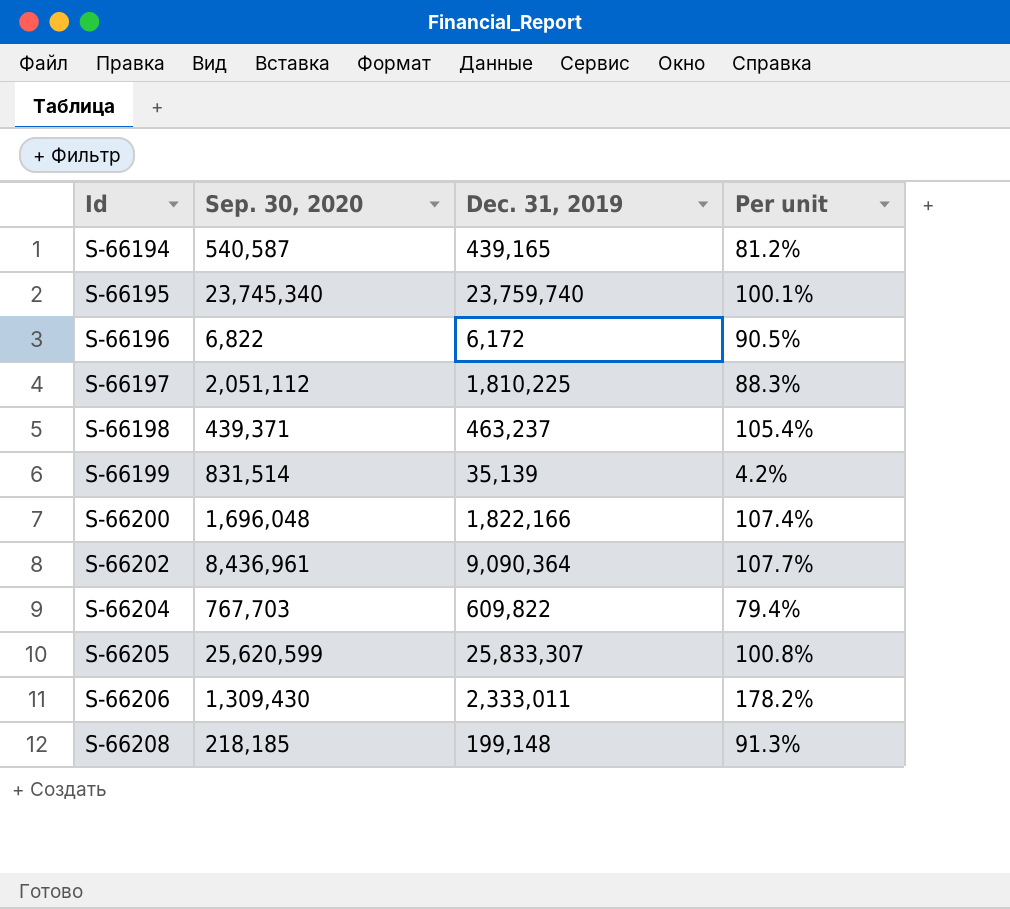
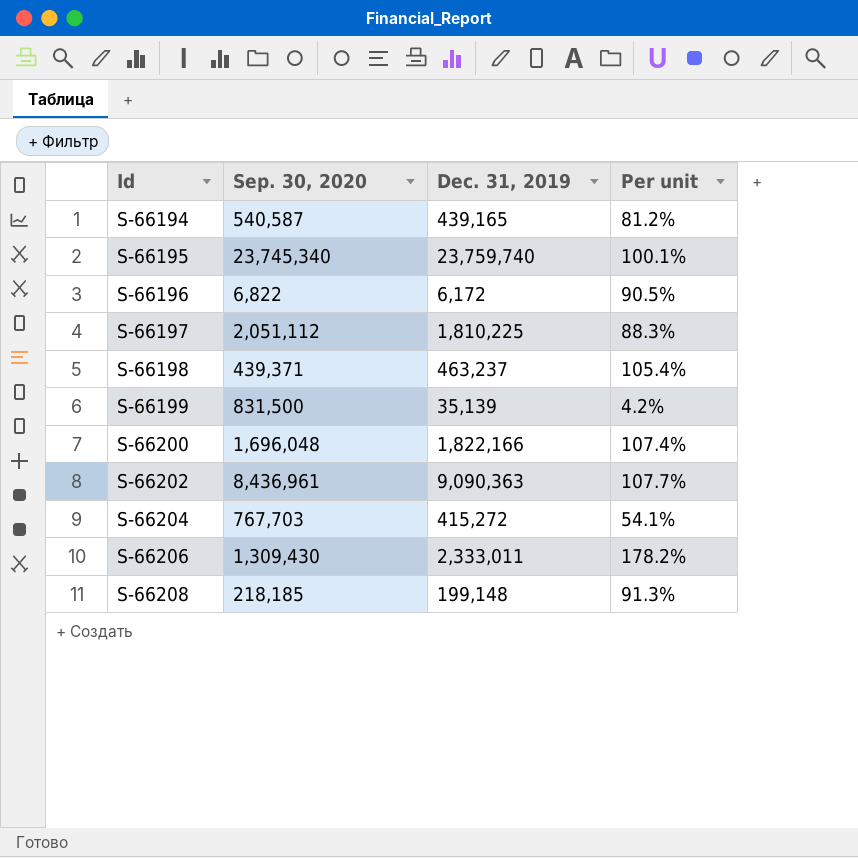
row S-66205: 25,620,599 | 25,833,307 | 100.8% -> none
S-66199 | Sep. 30, 2020: 831,514 -> 831,500
S-66202 | Dec. 31, 2019: 9,090,364 -> 9,090,363
S-66204 | Dec. 31, 2019: 609,822 -> 415,272
S-66204 | Per unit: 79.4% -> 54.1%

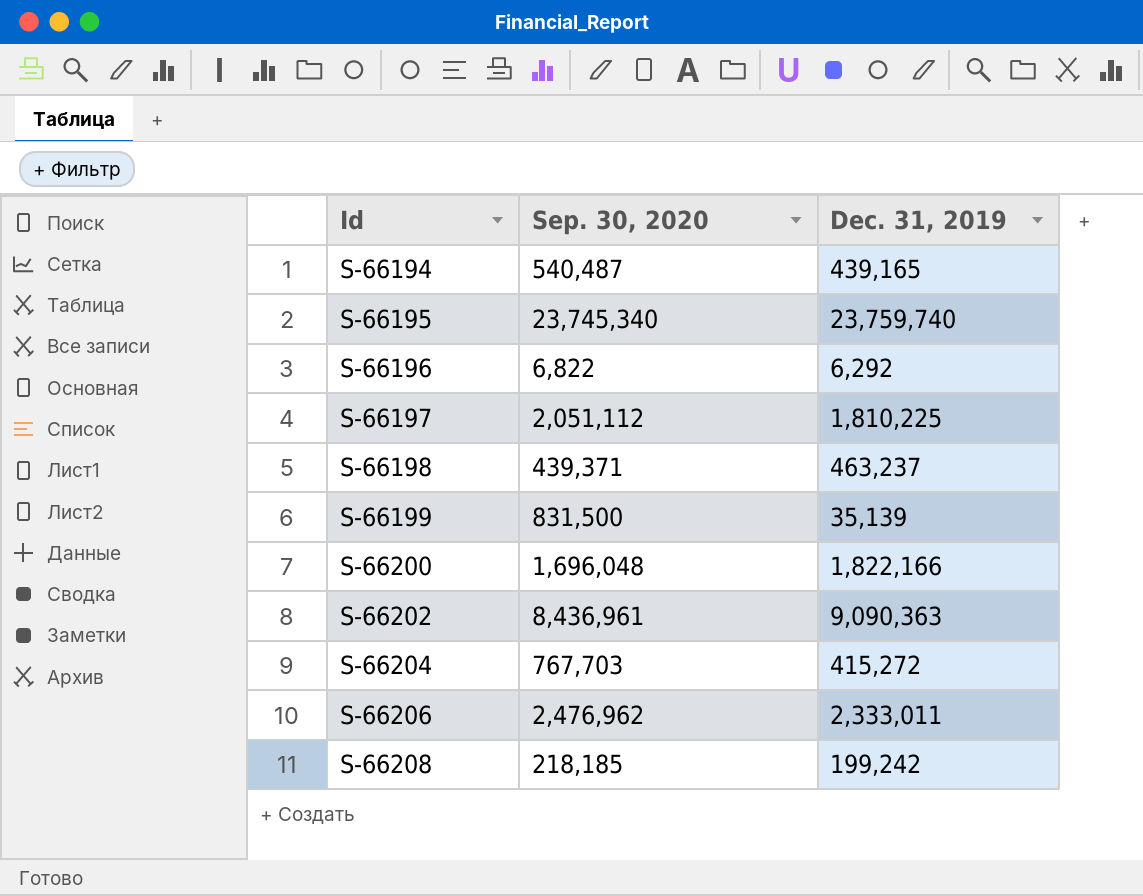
column Per unit | formula: [Dec. 31, 2019] / [Sep. 30, 2020] -> none
S-66194 | Sep. 30, 2020: 540,587 -> 540,487
S-66196 | Dec. 31, 2019: 6,172 -> 6,292
S-66206 | Sep. 30, 2020: 1,309,430 -> 2,476,962
S-66208 | Dec. 31, 2019: 199,148 -> 199,242

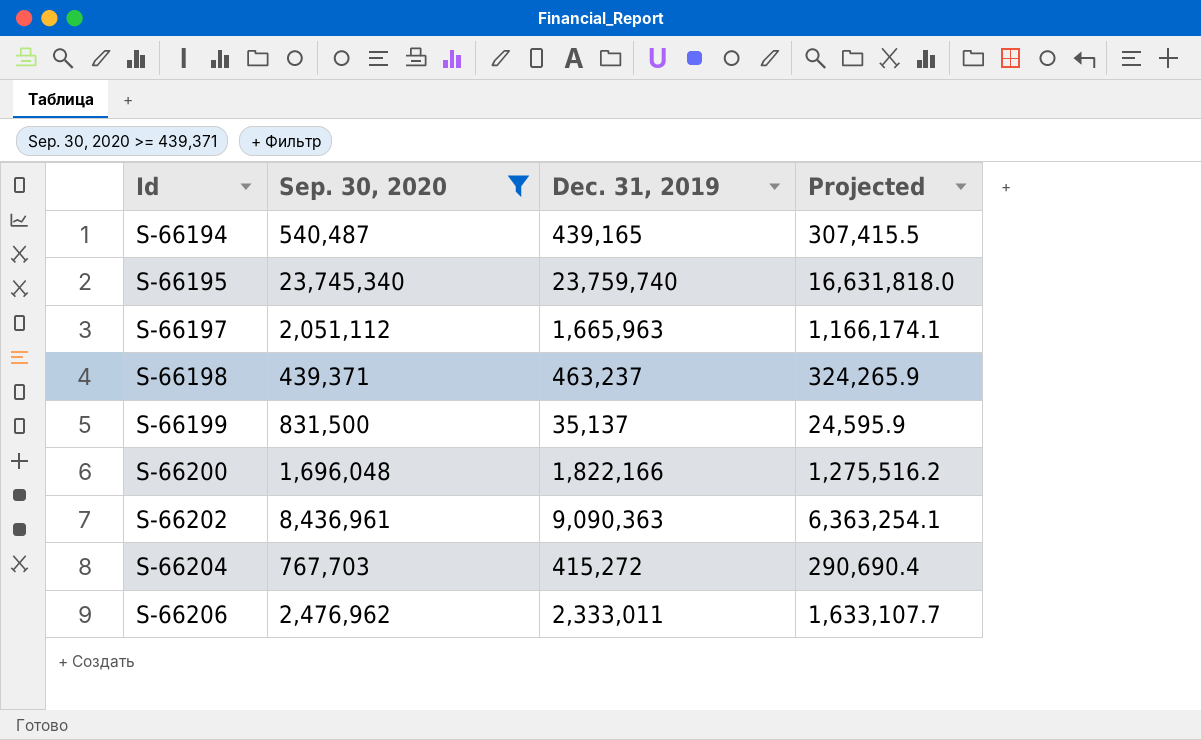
filter: none -> Sep. 30, 2020 >= 439,371
column Projected | formula: none -> [Dec. 31, 2019] * 0.7
S-66197 | Dec. 31, 2019: 1,810,225 -> 1,665,963
S-66199 | Dec. 31, 2019: 35,139 -> 35,137

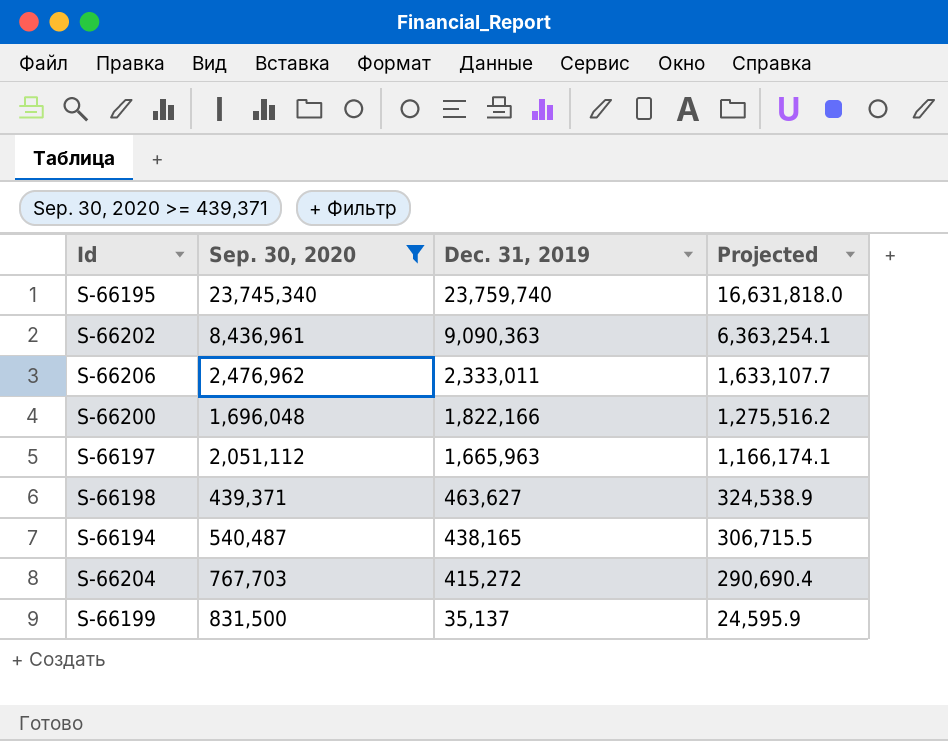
row order: Id ascending -> Dec. 31, 2019 descending
S-66198 | Dec. 31, 2019: 463,237 -> 463,627
S-66198 | Projected: 324,265.9 -> 324,538.9
S-66194 | Dec. 31, 2019: 439,165 -> 438,165
S-66194 | Projected: 307,415.5 -> 306,715.5

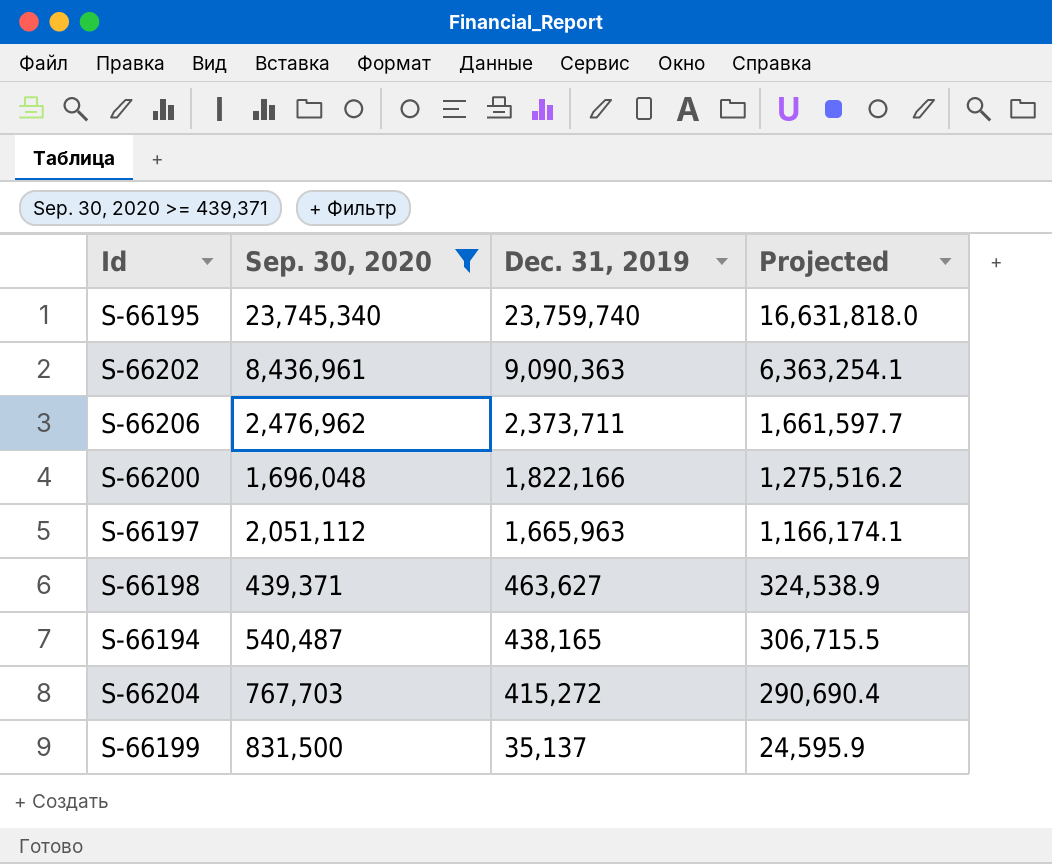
S-66206 | Dec. 31, 2019: 2,333,011 -> 2,373,711
S-66206 | Projected: 1,633,107.7 -> 1,661,597.7

